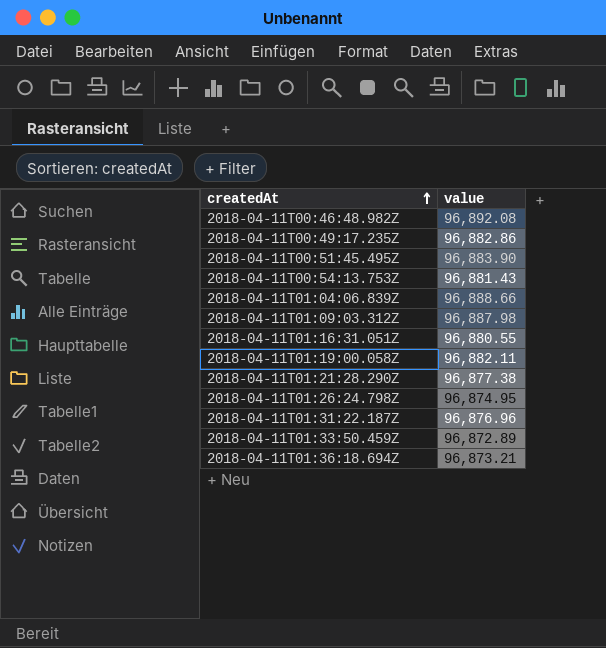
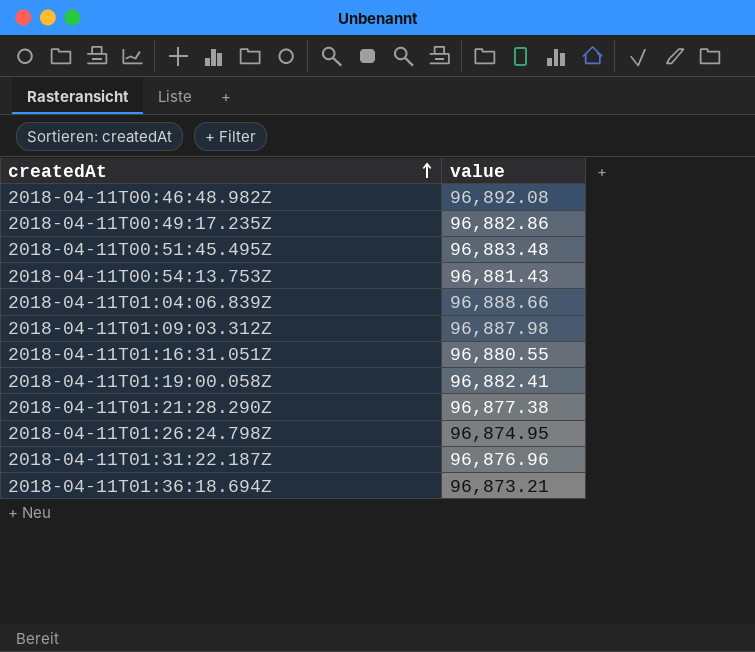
row 2018-04-11T01:33:50.459Z: 96,872.89 -> none
2018-04-11T00:51:45.495Z | value: 96,883.90 -> 96,883.48
2018-04-11T01:19:00.058Z | value: 96,882.11 -> 96,882.41

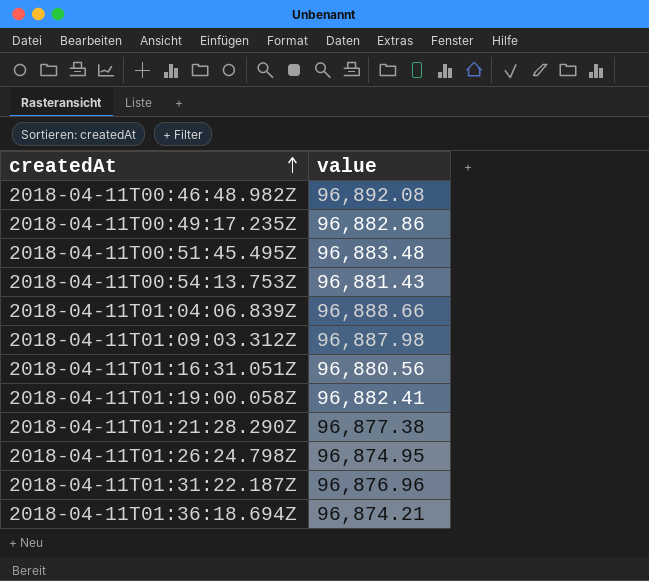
2018-04-11T01:16:31.051Z | value: 96,880.55 -> 96,880.56
2018-04-11T01:36:18.694Z | value: 96,873.21 -> 96,874.21

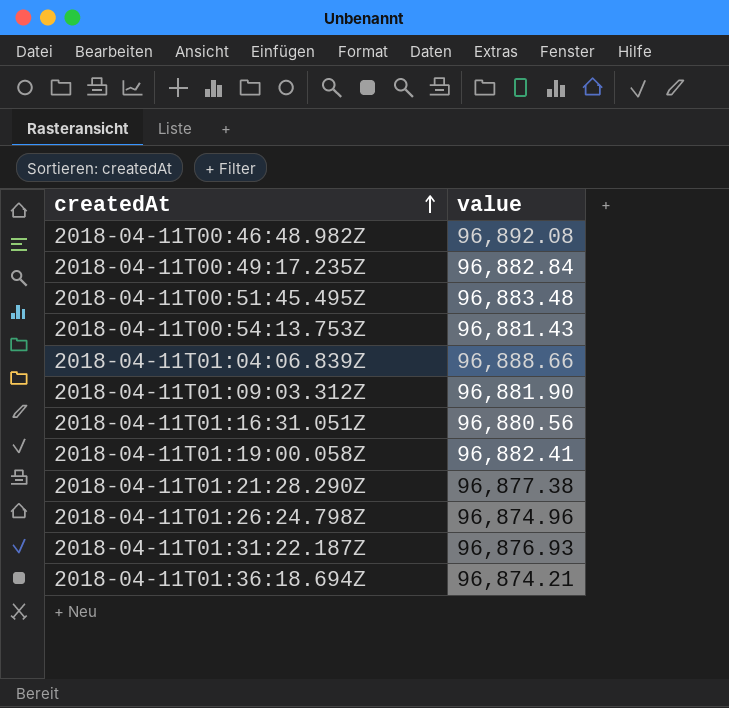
2018-04-11T00:49:17.235Z | value: 96,882.86 -> 96,882.84
2018-04-11T01:09:03.312Z | value: 96,887.98 -> 96,881.90
2018-04-11T01:26:24.798Z | value: 96,874.95 -> 96,874.96
2018-04-11T01:31:22.187Z | value: 96,876.96 -> 96,876.93

